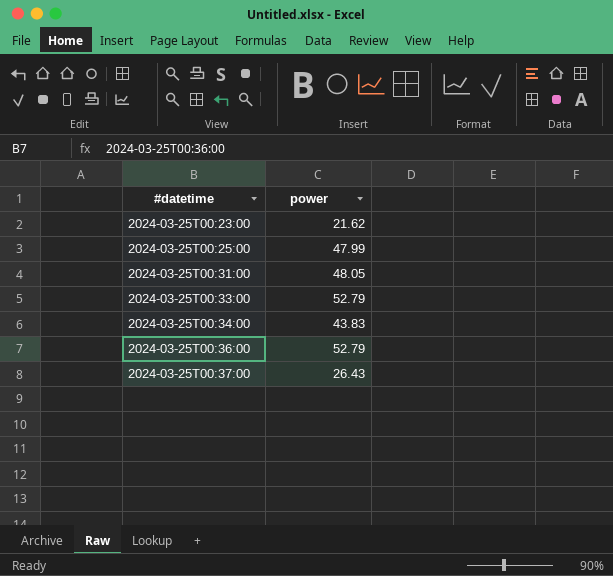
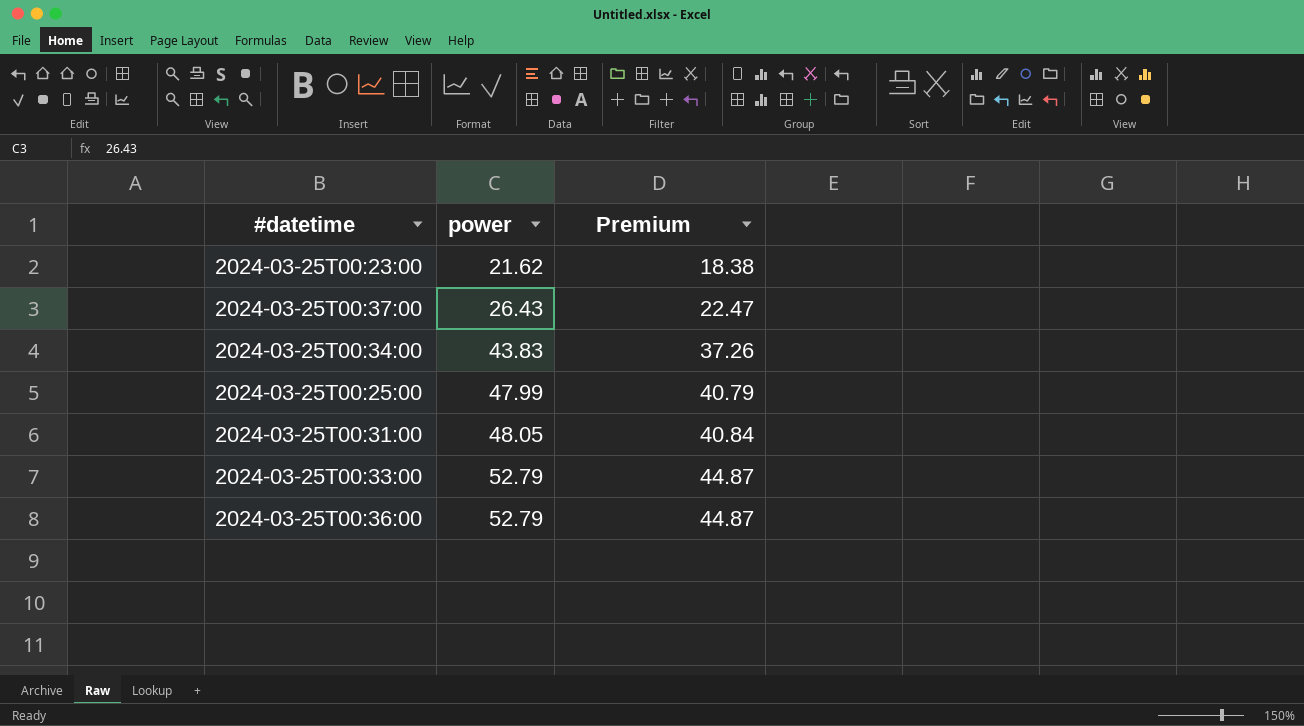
row order: #datetime ascending -> power ascending
column Premium | formula: none -> [power] * 0.85

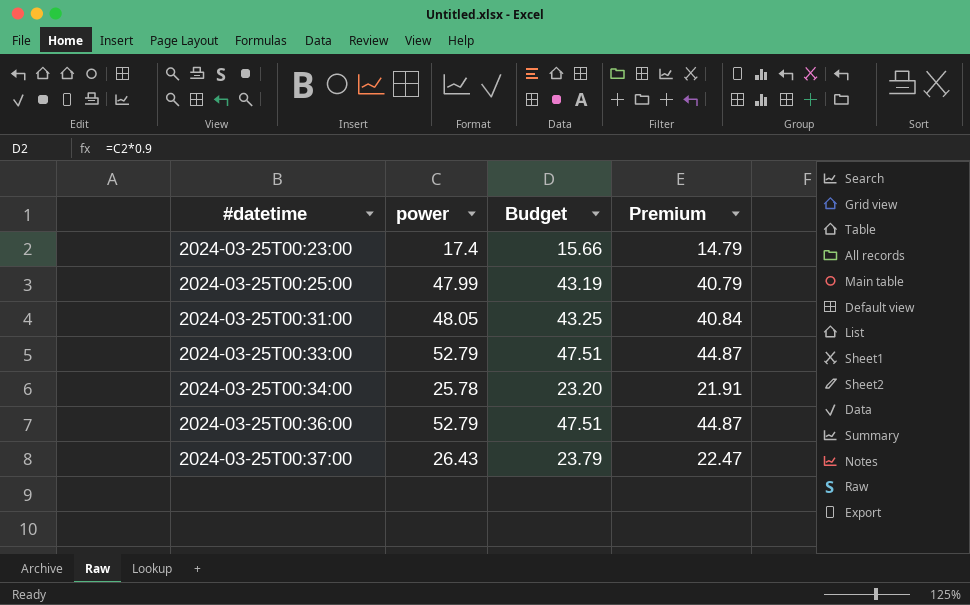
row order: power ascending -> #datetime ascending
column Budget | formula: none -> [power] * 0.9
2024-03-25T00:23:00 | power: 21.62 -> 17.4
2024-03-25T00:23:00 | Premium: 18.38 -> 14.79
2024-03-25T00:34:00 | power: 43.83 -> 25.78
2024-03-25T00:34:00 | Premium: 37.26 -> 21.91

